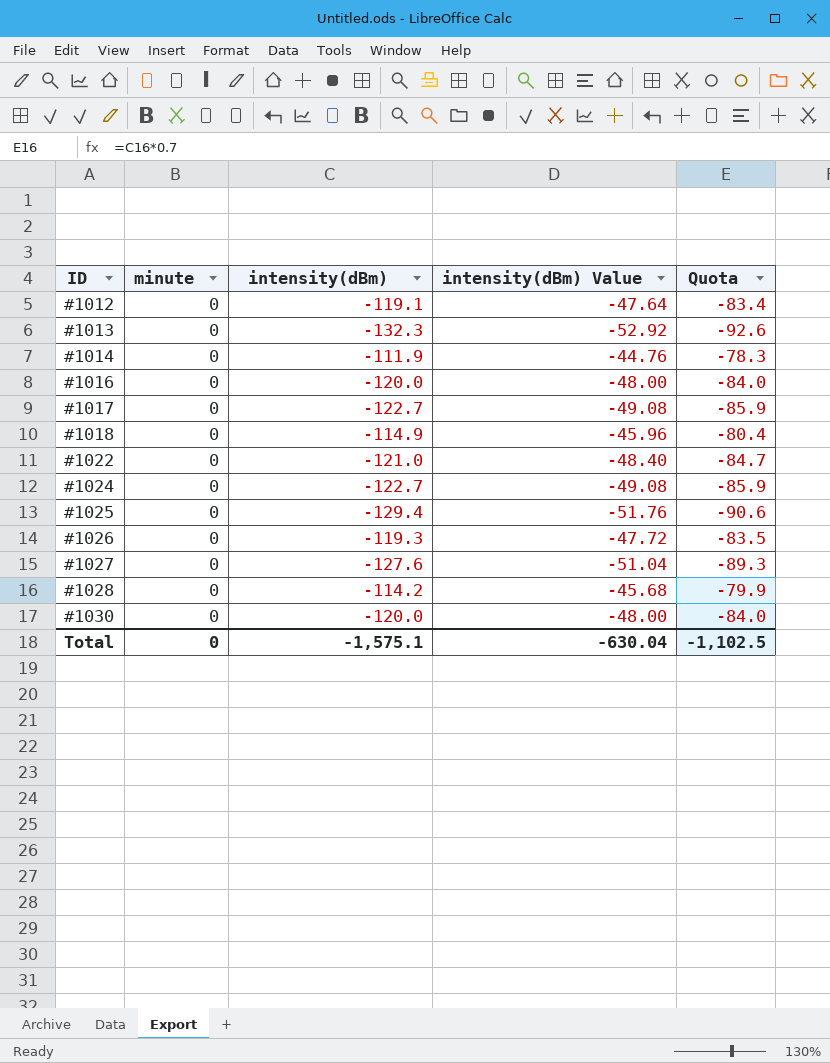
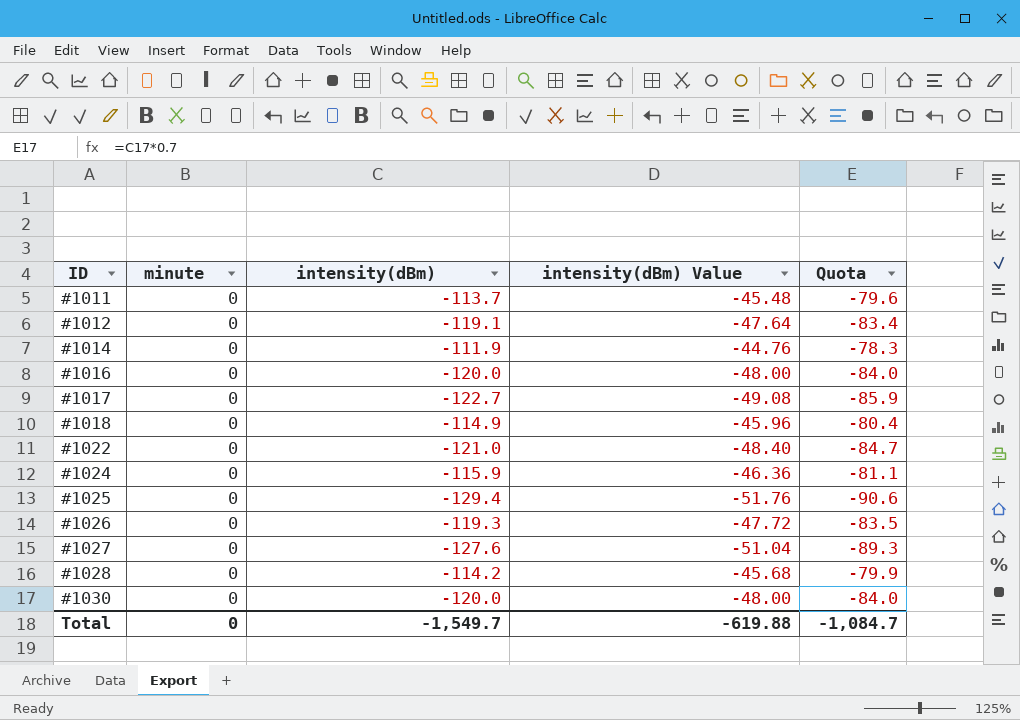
row #1013: 0 | -132.3 | -52.92 | -92.6 -> none
row #1011: none -> 0 | -113.7 | -45.48 | -79.6
#1024 | intensity(dBm): -122.7 -> -115.9
#1024 | intensity(dBm) Value: -49.08 -> -46.36
#1024 | Quota: -85.9 -> -81.1
Total | intensity(dBm): -1,575.1 -> -1,549.7
Total | intensity(dBm) Value: -630.04 -> -619.88
Total | Quota: -1,102.5 -> -1,084.7

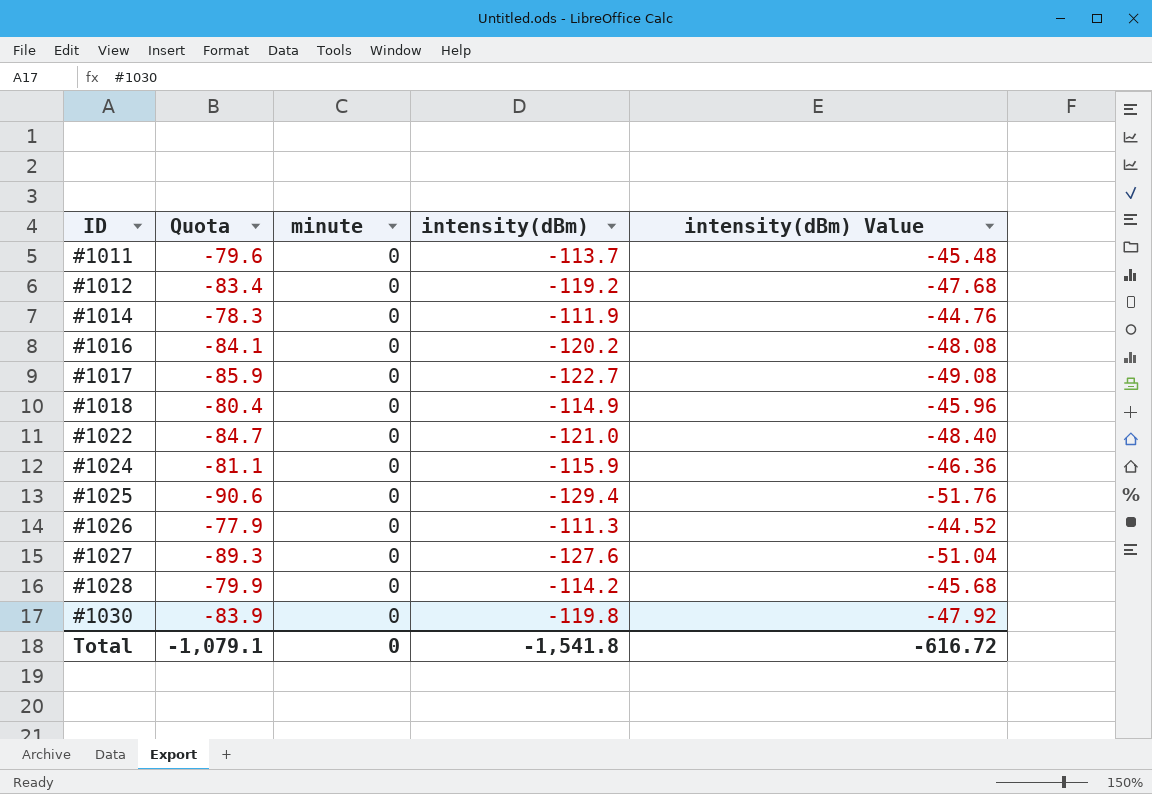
column Quota | position: 5 -> 2
#1012 | intensity(dBm): -119.1 -> -119.2
#1012 | intensity(dBm) Value: -47.64 -> -47.68
#1016 | Quota: -84.0 -> -84.1
#1016 | intensity(dBm): -120.0 -> -120.2
#1016 | intensity(dBm) Value: -48.00 -> -48.08
#1026 | Quota: -83.5 -> -77.9
#1026 | intensity(dBm): -119.3 -> -111.3
#1026 | intensity(dBm) Value: -47.72 -> -44.52
#1030 | Quota: -84.0 -> -83.9
#1030 | intensity(dBm): -120.0 -> -119.8
#1030 | intensity(dBm) Value: -48.00 -> -47.92
Total | Quota: -1,084.7 -> -1,079.1
Total | intensity(dBm): -1,549.7 -> -1,541.8
Total | intensity(dBm) Value: -619.88 -> -616.72

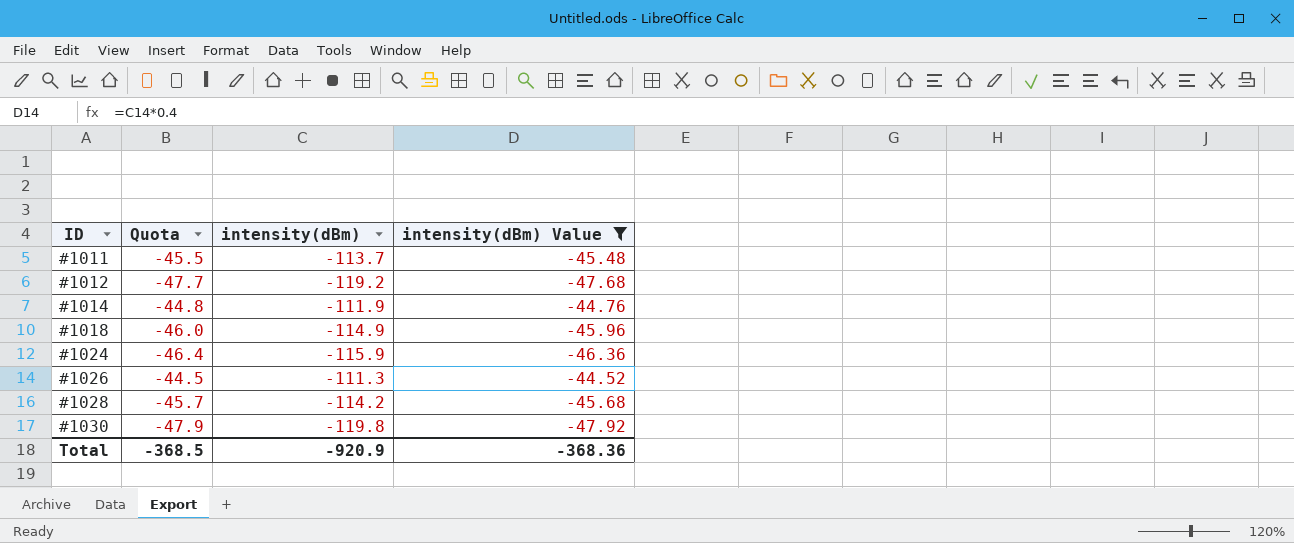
filter: none -> intensity(dBm) Value >= -47.92
column minute | position: 3 -> none
column Quota | formula: [intensity(dBm)] * 0.7 -> [intensity(dBm)] * 0.4
Total | Quota: -1,079.1 -> -368.5
Total | intensity(dBm): -1,541.8 -> -920.9
Total | intensity(dBm) Value: -616.72 -> -368.36

